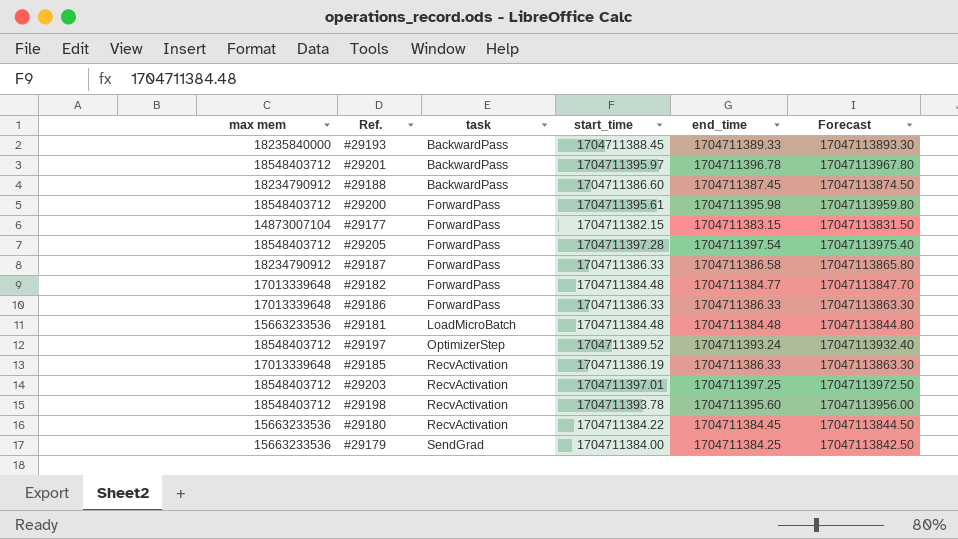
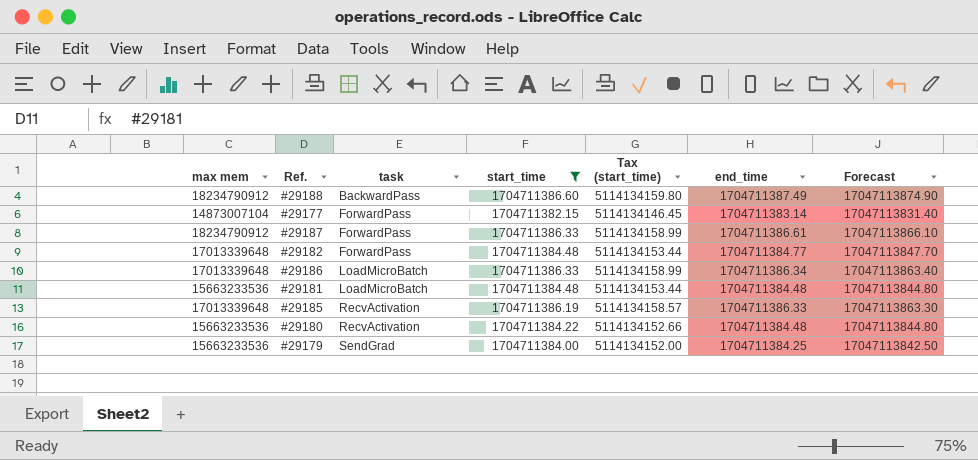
filter: none -> start_time <= 1704711386.60
column Tax (start_time) | formula: none -> [start_time] * 3
#29188 | end_time: 1704711387.45 -> 1704711387.49
#29188 | Forecast: 17047113874.50 -> 17047113874.90
#29177 | end_time: 1704711383.15 -> 1704711383.14
#29177 | Forecast: 17047113831.50 -> 17047113831.40
#29187 | end_time: 1704711386.58 -> 1704711386.61
#29187 | Forecast: 17047113865.80 -> 17047113866.10
#29186 | task: ForwardPass -> LoadMicroBatch
#29186 | end_time: 1704711386.33 -> 1704711386.34
#29186 | Forecast: 17047113863.30 -> 17047113863.40
#29180 | end_time: 1704711384.45 -> 1704711384.48
#29180 | Forecast: 17047113844.50 -> 17047113844.80

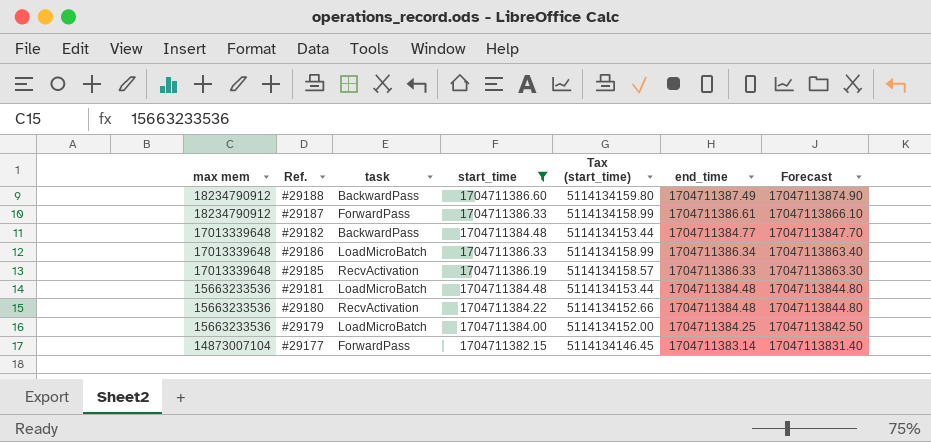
row order: task ascending -> max mem descending
#29182 | task: ForwardPass -> BackwardPass
#29179 | task: SendGrad -> LoadMicroBatch

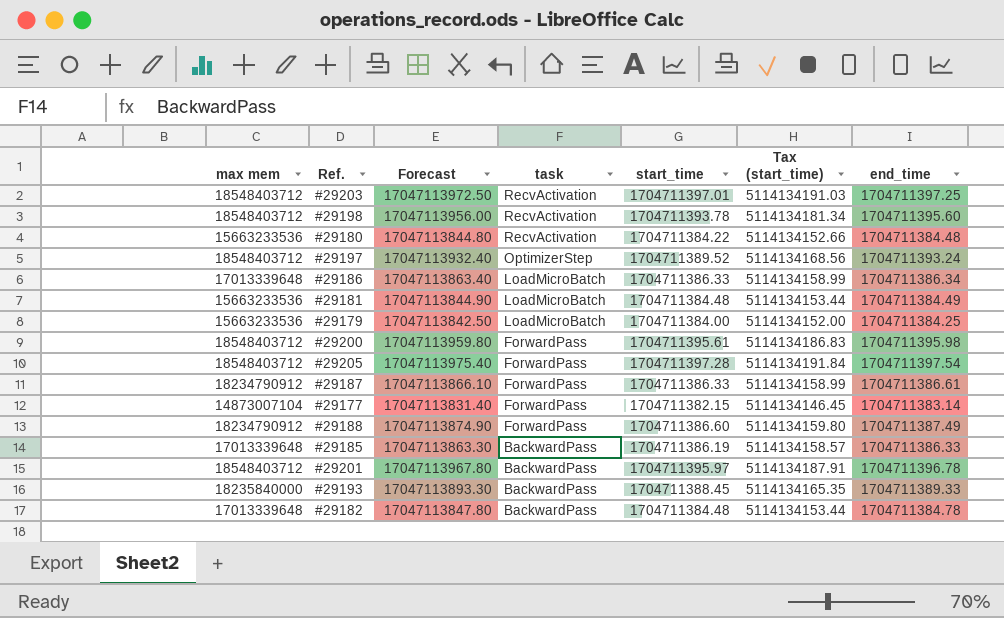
filter: start_time <= 1704711386.60 -> none
row order: max mem descending -> task descending
column Forecast | position: 7 -> 3
#29181 | Forecast: 17047113844.80 -> 17047113844.90
#29181 | end_time: 1704711384.48 -> 1704711384.49
#29188 | task: BackwardPass -> ForwardPass
#29185 | task: RecvActivation -> BackwardPass
#29182 | Forecast: 17047113847.70 -> 17047113847.80
#29182 | end_time: 1704711384.77 -> 1704711384.78

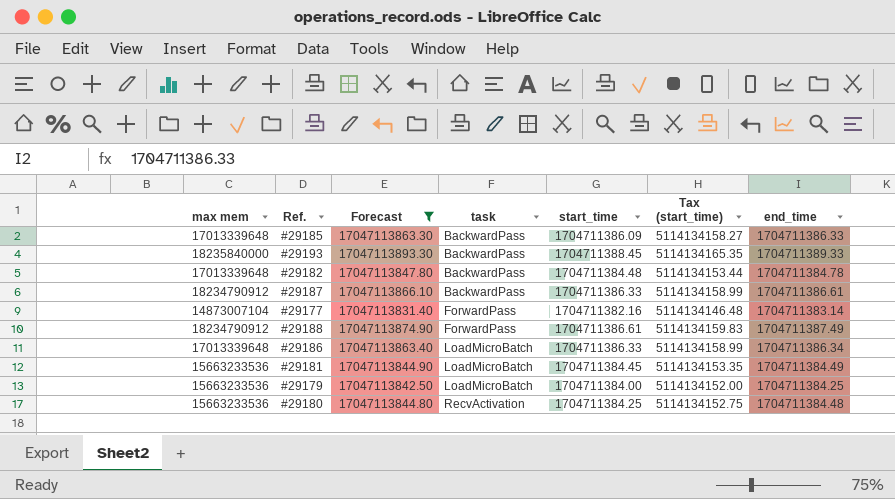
filter: none -> Forecast <= 17047113893.30
row order: task descending -> task ascending
#29185 | start_time: 1704711386.19 -> 1704711386.09
#29185 | Tax (start_time): 5114134158.57 -> 5114134158.27
#29187 | task: ForwardPass -> BackwardPass
#29177 | start_time: 1704711382.15 -> 1704711382.16
#29177 | Tax (start_time): 5114134146.45 -> 5114134146.48
#29188 | start_time: 1704711386.60 -> 1704711386.61
#29188 | Tax (start_time): 5114134159.80 -> 5114134159.83
#29181 | start_time: 1704711384.48 -> 1704711384.45
#29181 | Tax (start_time): 5114134153.44 -> 5114134153.35
#29180 | start_time: 1704711384.22 -> 1704711384.25
#29180 | Tax (start_time): 5114134152.66 -> 5114134152.75

